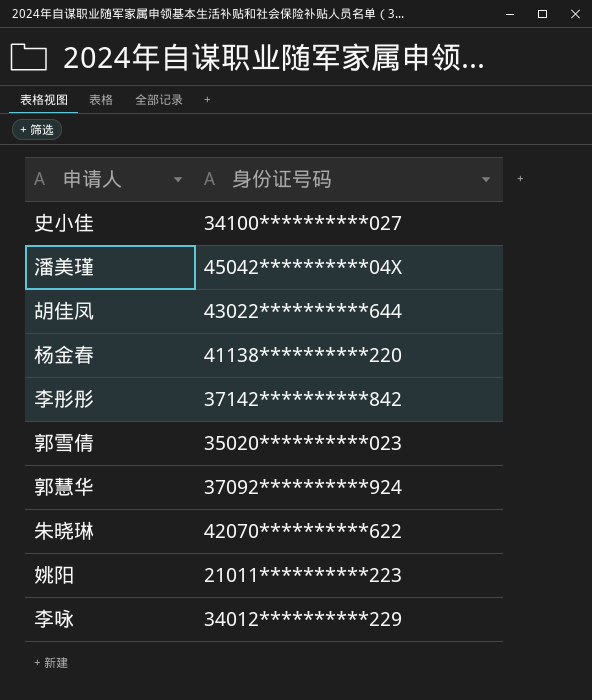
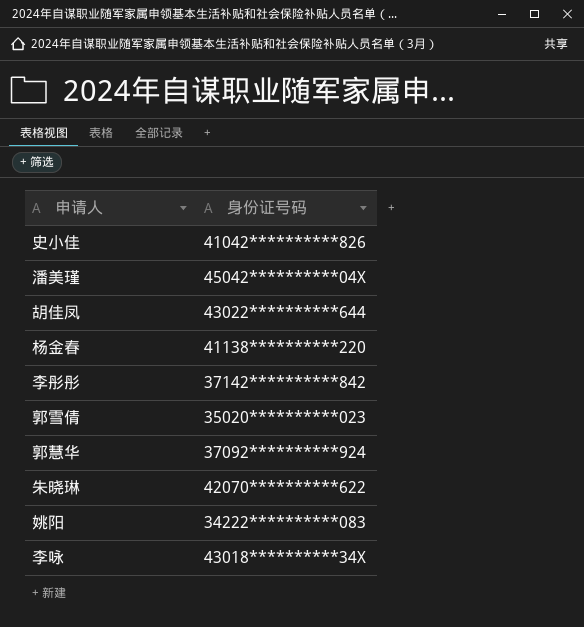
史小佳 | 身份证号码: 34100**********027 -> 41042**********826
姚阳 | 身份证号码: 21011**********223 -> 34222**********083
李咏 | 身份证号码: 34012**********229 -> 43018**********34X

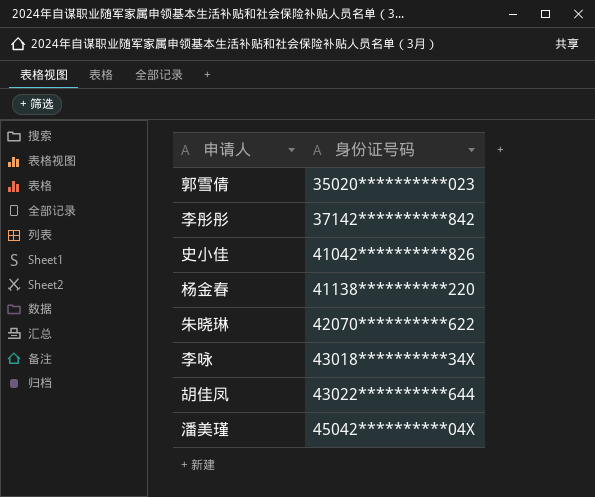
row order: none -> 身份证号码 ascending
row 郭慧华: 37092**********924 -> none
row 姚阳: 34222**********083 -> none

